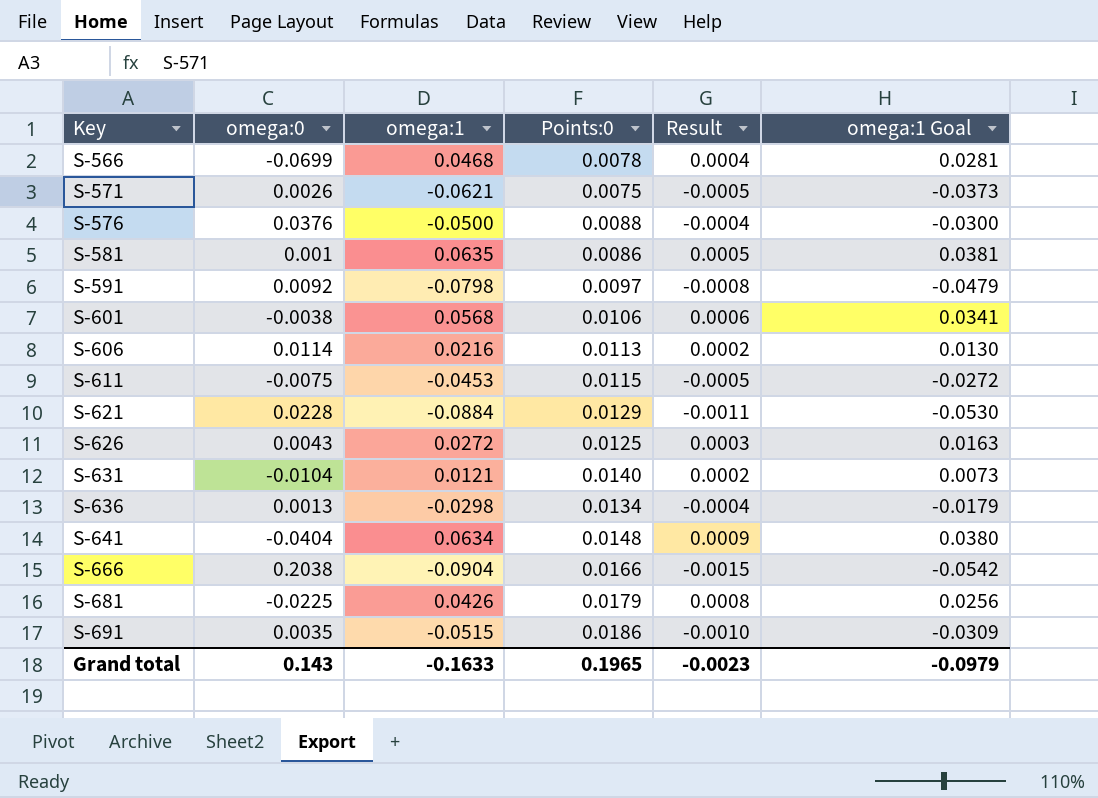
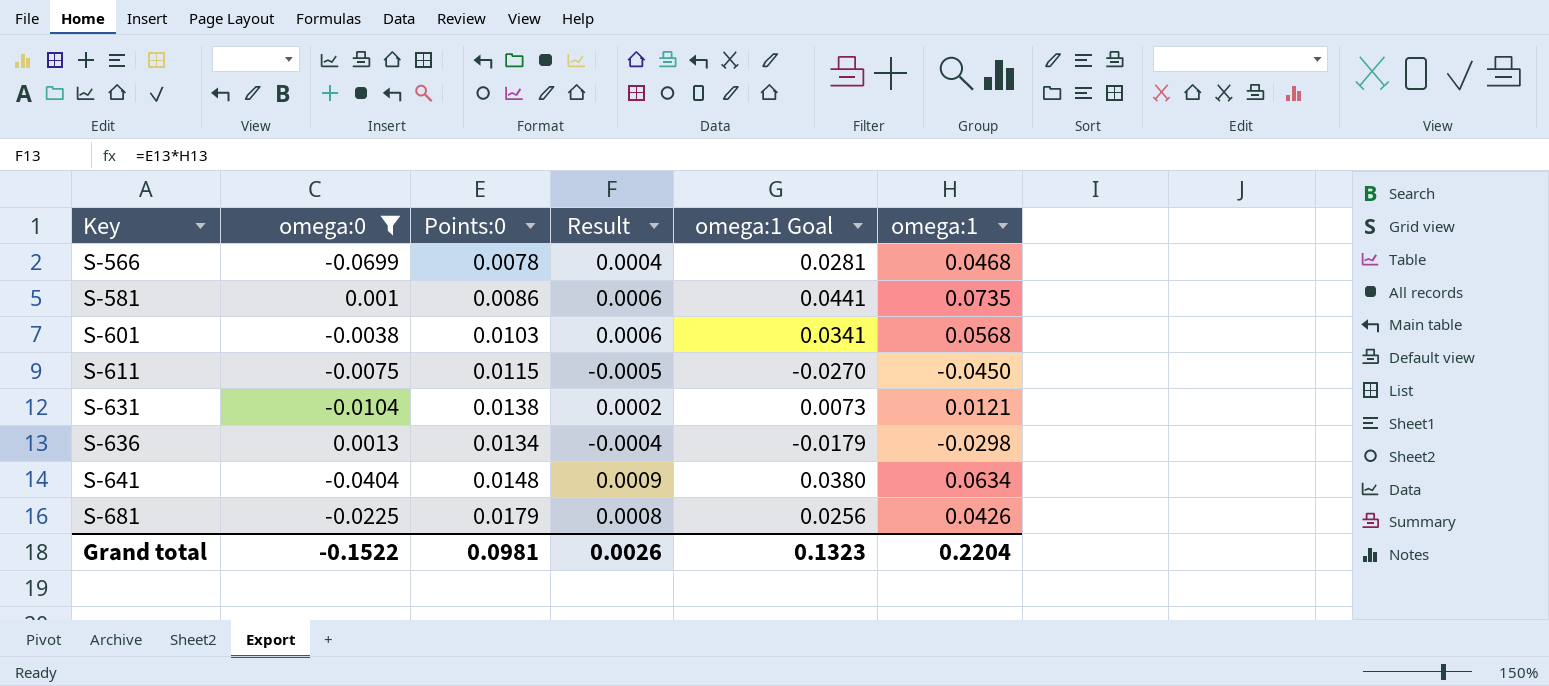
filter: none -> omega:0 <= 0.0013
column omega:1 | position: 3 -> 6
S-581 | Result: 0.0005 -> 0.0006
S-581 | omega:1 Goal: 0.0381 -> 0.0441
S-581 | omega:1: 0.0635 -> 0.0735
S-601 | Points:0: 0.0106 -> 0.0103
S-611 | omega:1 Goal: -0.0272 -> -0.0270
S-611 | omega:1: -0.0453 -> -0.0450
S-631 | Points:0: 0.0140 -> 0.0138
Grand total | omega:0: 0.143 -> -0.1522
Grand total | Points:0: 0.1965 -> 0.0981
Grand total | Result: -0.0023 -> 0.0026
Grand total | omega:1 Goal: -0.0979 -> 0.1323
Grand total | omega:1: -0.1633 -> 0.2204

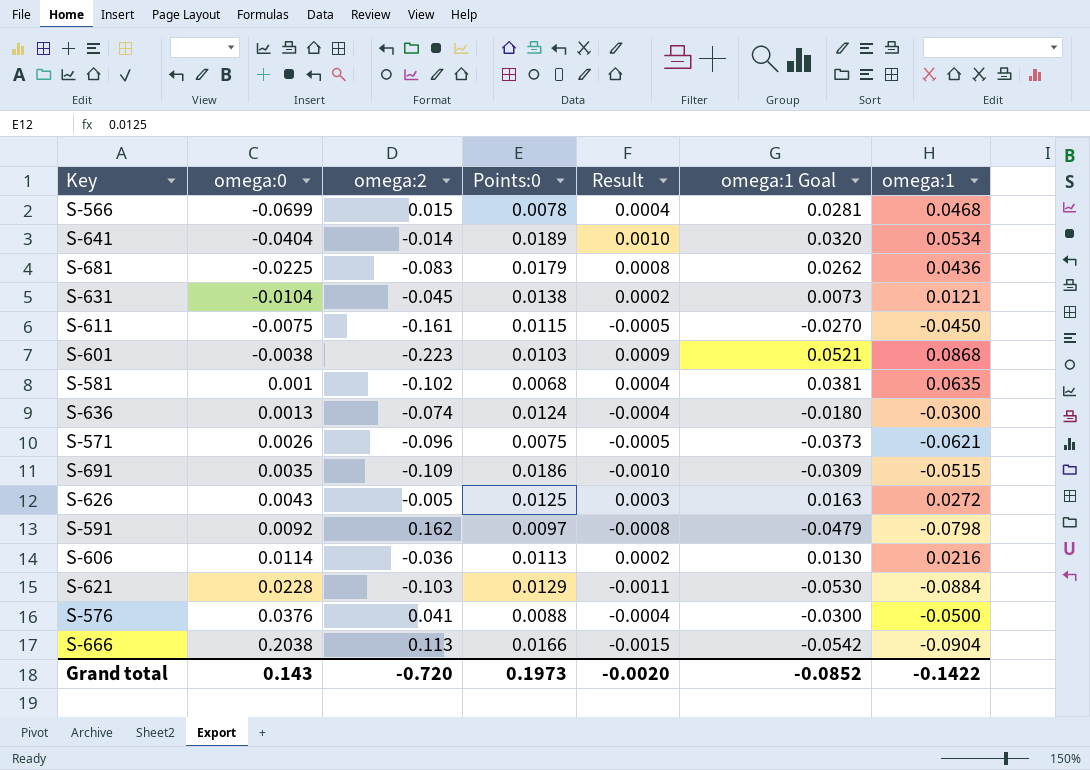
filter: omega:0 <= 0.0013 -> none
row order: Key ascending -> omega:0 ascending
column omega:2 | position: none -> 3
S-641 | Points:0: 0.0148 -> 0.0189
S-641 | Result: 0.0009 -> 0.0010
S-641 | omega:1 Goal: 0.0380 -> 0.0320
S-641 | omega:1: 0.0634 -> 0.0534
S-681 | omega:1 Goal: 0.0256 -> 0.0262
S-681 | omega:1: 0.0426 -> 0.0436
S-601 | Result: 0.0006 -> 0.0009
S-601 | omega:1 Goal: 0.0341 -> 0.0521
S-601 | omega:1: 0.0568 -> 0.0868
S-581 | Points:0: 0.0086 -> 0.0068
S-581 | Result: 0.0006 -> 0.0004
S-581 | omega:1 Goal: 0.0441 -> 0.0381
S-581 | omega:1: 0.0735 -> 0.0635
S-636 | Points:0: 0.0134 -> 0.0124
S-636 | omega:1 Goal: -0.0179 -> -0.0180
S-636 | omega:1: -0.0298 -> -0.0300
Grand total | omega:0: -0.1522 -> 0.143
Grand total | Points:0: 0.0981 -> 0.1973
Grand total | Result: 0.0026 -> -0.0020
Grand total | omega:1 Goal: 0.1323 -> -0.0852
Grand total | omega:1: 0.2204 -> -0.1422

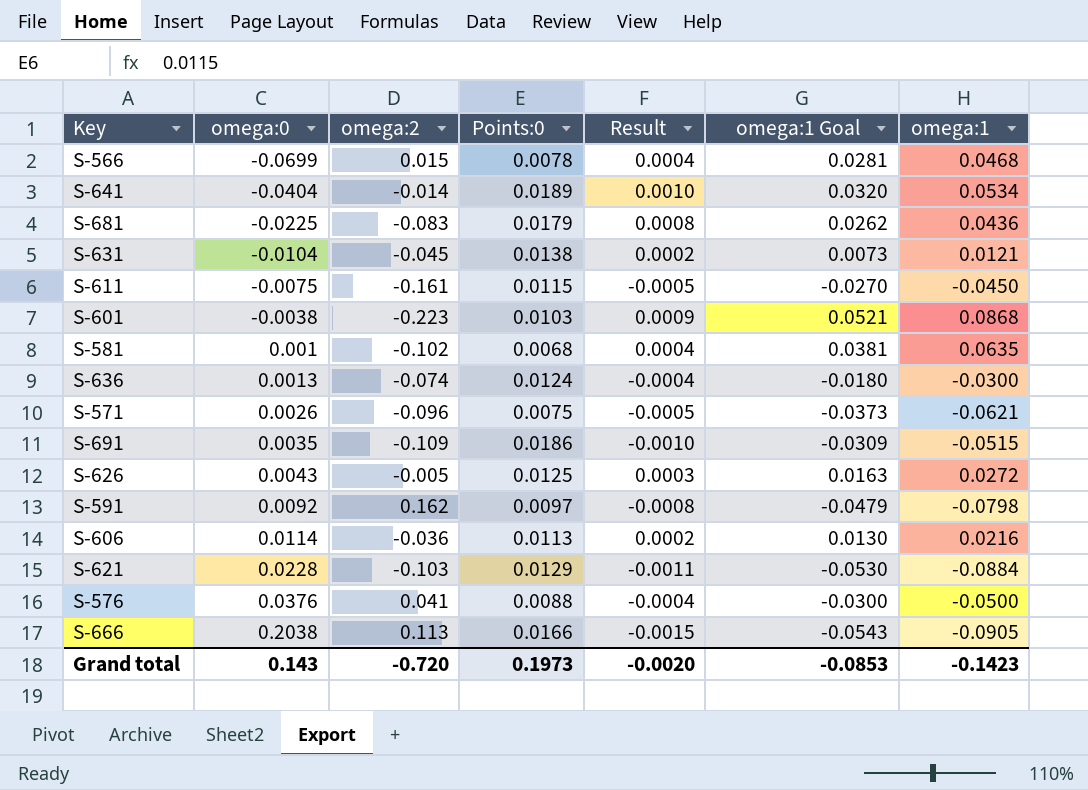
S-666 | omega:1 Goal: -0.0542 -> -0.0543
S-666 | omega:1: -0.0904 -> -0.0905
Grand total | omega:1 Goal: -0.0852 -> -0.0853
Grand total | omega:1: -0.1422 -> -0.1423

